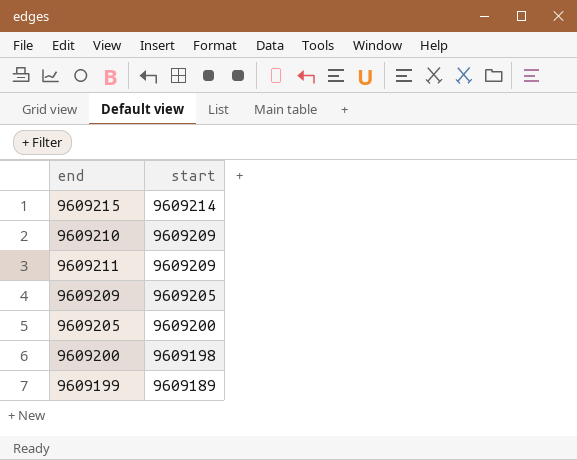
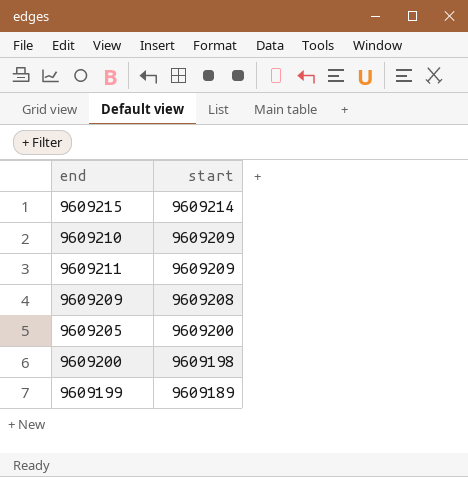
9609209 | start: 9609205 -> 9609208

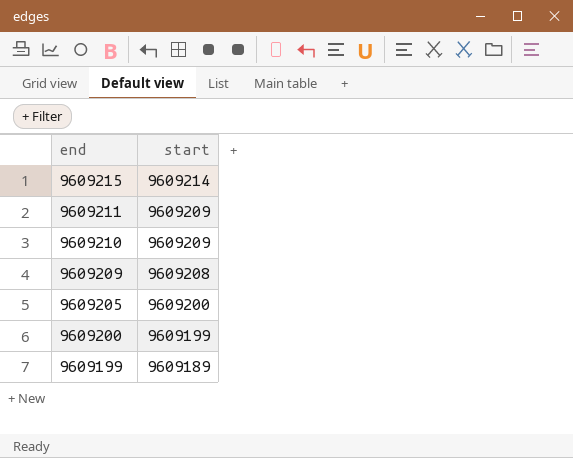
row order: start descending -> end descending
9609200 | start: 9609198 -> 9609199

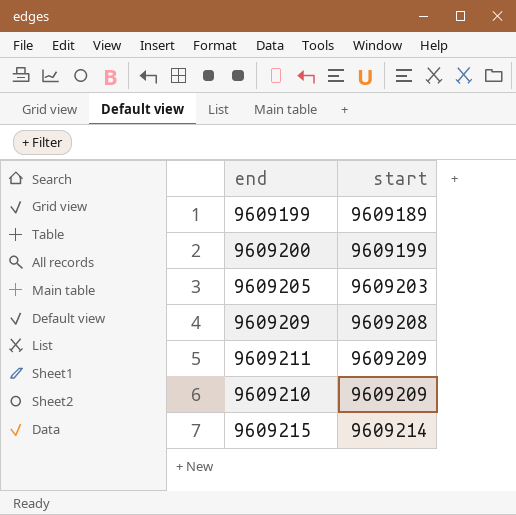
row order: end descending -> start ascending
9609205 | start: 9609200 -> 9609203

